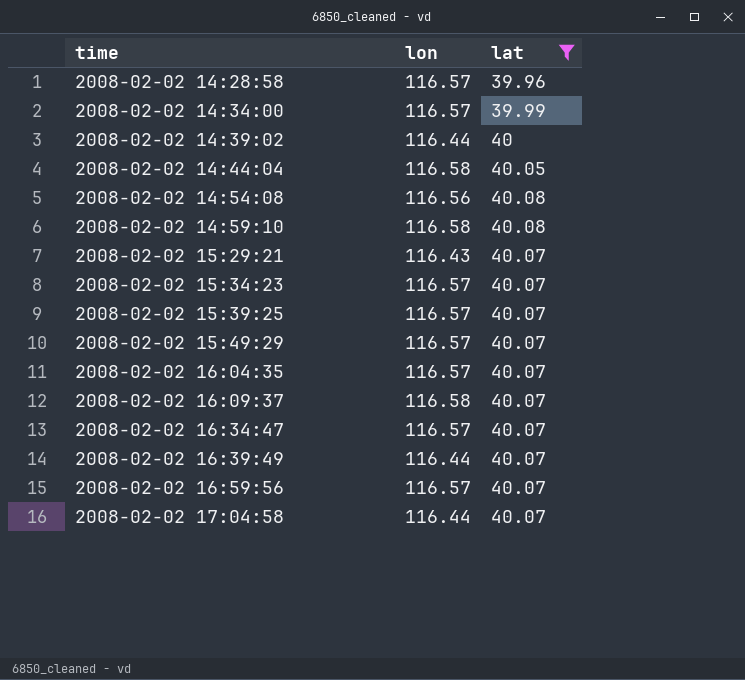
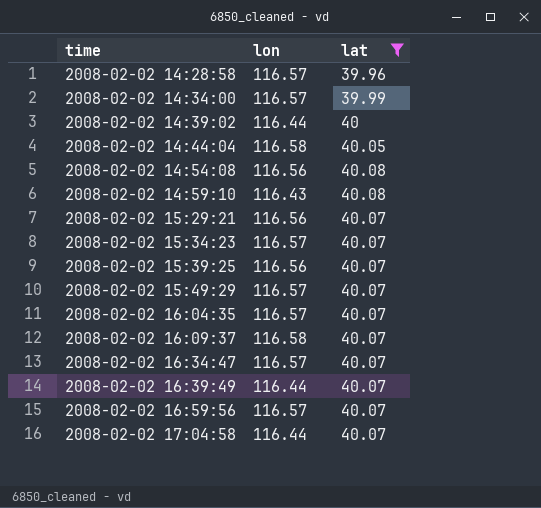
2008-02-02 14:59:10 | lon: 116.58 -> 116.43
2008-02-02 15:29:21 | lon: 116.43 -> 116.56
2008-02-02 15:39:25 | lon: 116.57 -> 116.56

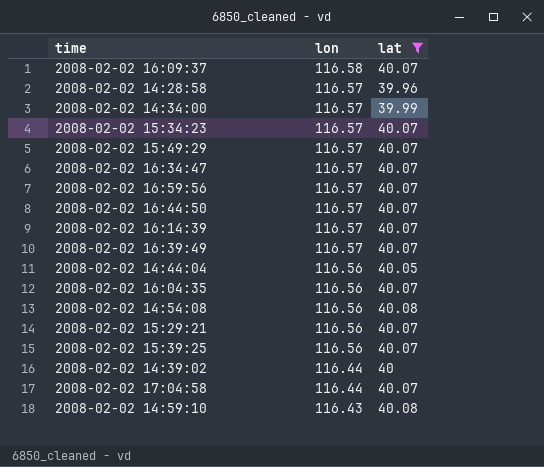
row order: time ascending -> lon descending
row 2008-02-02 16:44:50: none -> 116.57 | 40.07
row 2008-02-02 16:14:39: none -> 116.57 | 40.07
2008-02-02 16:39:49 | lon: 116.44 -> 116.57
2008-02-02 14:44:04 | lon: 116.58 -> 116.56
2008-02-02 16:04:35 | lon: 116.57 -> 116.56

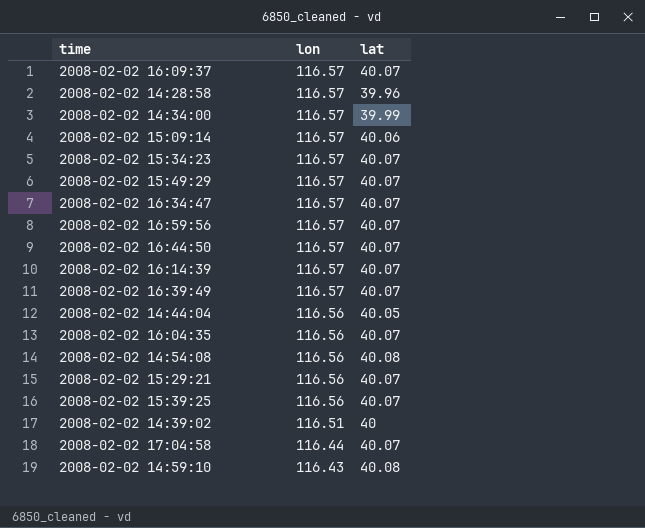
filter: lat != 40.06 -> none
2008-02-02 16:09:37 | lon: 116.58 -> 116.57
2008-02-02 14:39:02 | lon: 116.44 -> 116.51

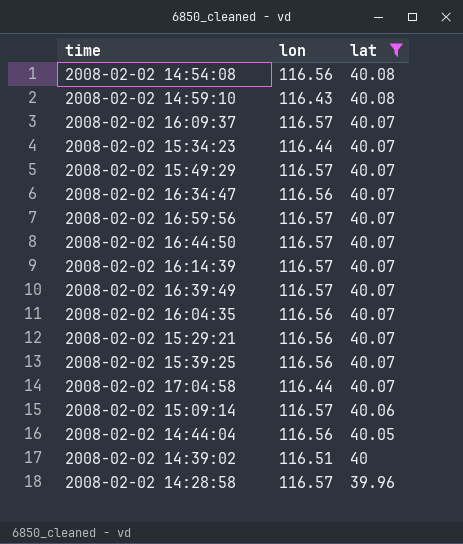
filter: none -> lat != 39.99
row order: lon descending -> lat descending
2008-02-02 15:34:23 | lon: 116.57 -> 116.44
2008-02-02 16:34:47 | lon: 116.57 -> 116.56

